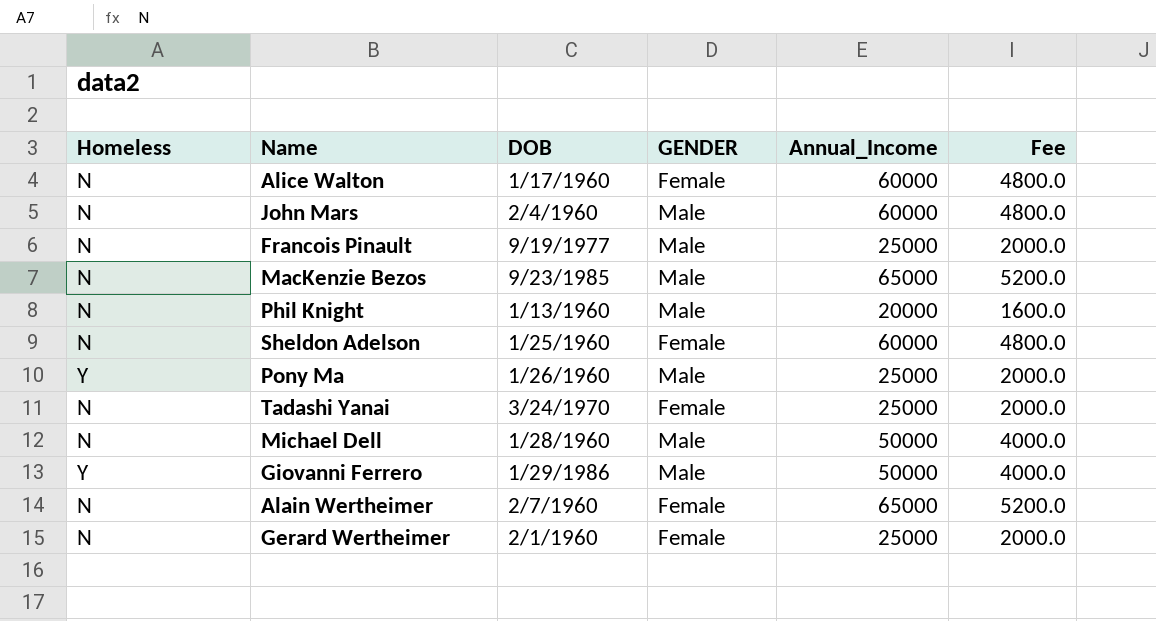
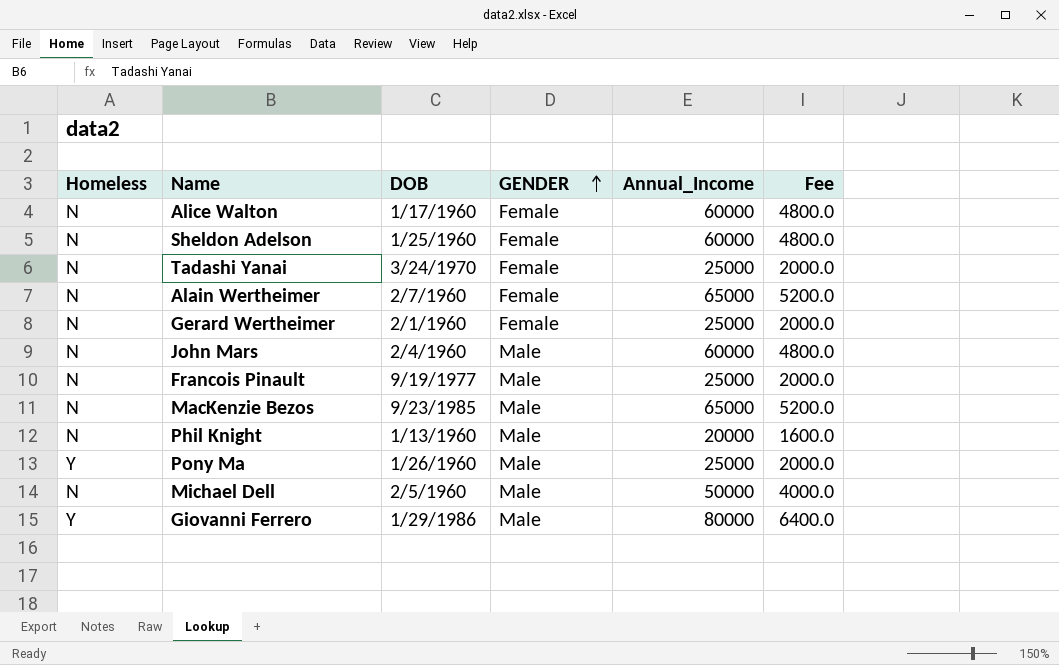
row order: none -> GENDER ascending
Michael Dell | DOB: 1/28/1960 -> 2/5/1960
Giovanni Ferrero | Annual_Income: 50000 -> 80000
Giovanni Ferrero | Fee: 4000.0 -> 6400.0

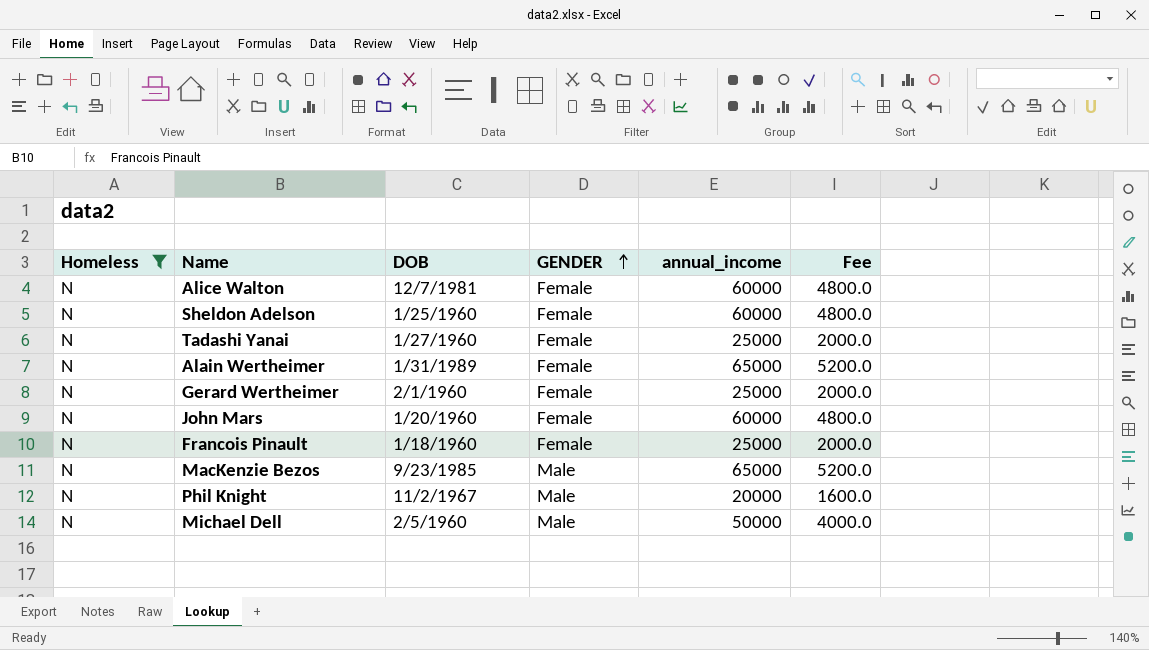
filter: none -> Homeless = N
column name: Annual_Income -> annual_income
Alice Walton | DOB: 1/17/1960 -> 12/7/1981
Tadashi Yanai | DOB: 3/24/1970 -> 1/27/1960
Alain Wertheimer | DOB: 2/7/1960 -> 1/31/1989
John Mars | DOB: 2/4/1960 -> 1/20/1960
John Mars | GENDER: Male -> Female
Francois Pinault | DOB: 9/19/1977 -> 1/18/1960
Francois Pinault | GENDER: Male -> Female
Phil Knight | DOB: 1/13/1960 -> 11/2/1967

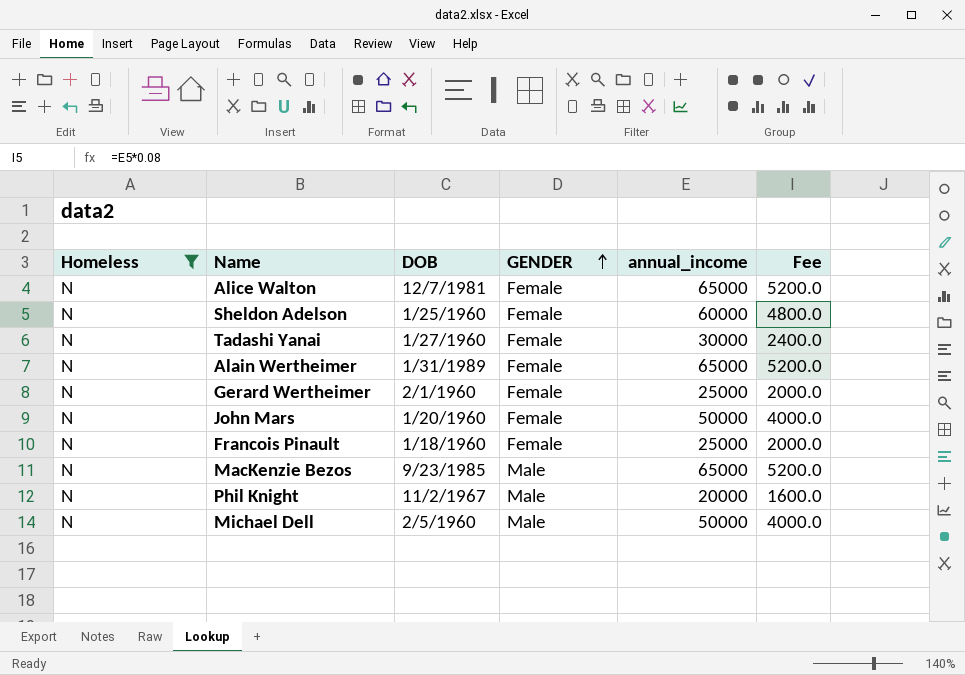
Alice Walton | annual_income: 60000 -> 65000
Alice Walton | Fee: 4800.0 -> 5200.0
Tadashi Yanai | annual_income: 25000 -> 30000
Tadashi Yanai | Fee: 2000.0 -> 2400.0
John Mars | annual_income: 60000 -> 50000
John Mars | Fee: 4800.0 -> 4000.0

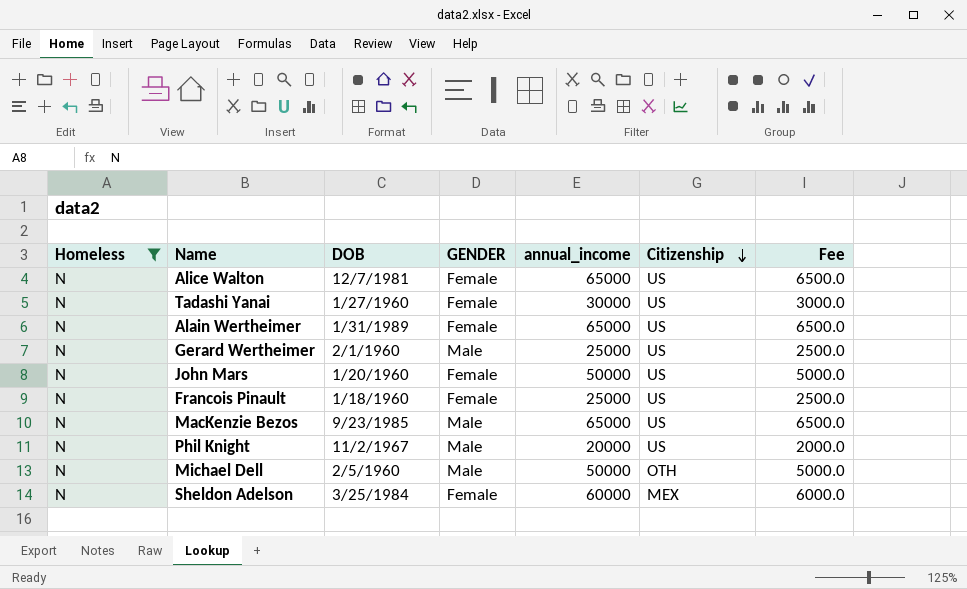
row order: GENDER ascending -> Citizenship descending
column Citizenship | position: none -> 6
column Fee | formula: [annual_income] * 0.08 -> [annual_income] * 0.1
Gerard Wertheimer | GENDER: Female -> Male
Sheldon Adelson | DOB: 1/25/1960 -> 3/25/1984

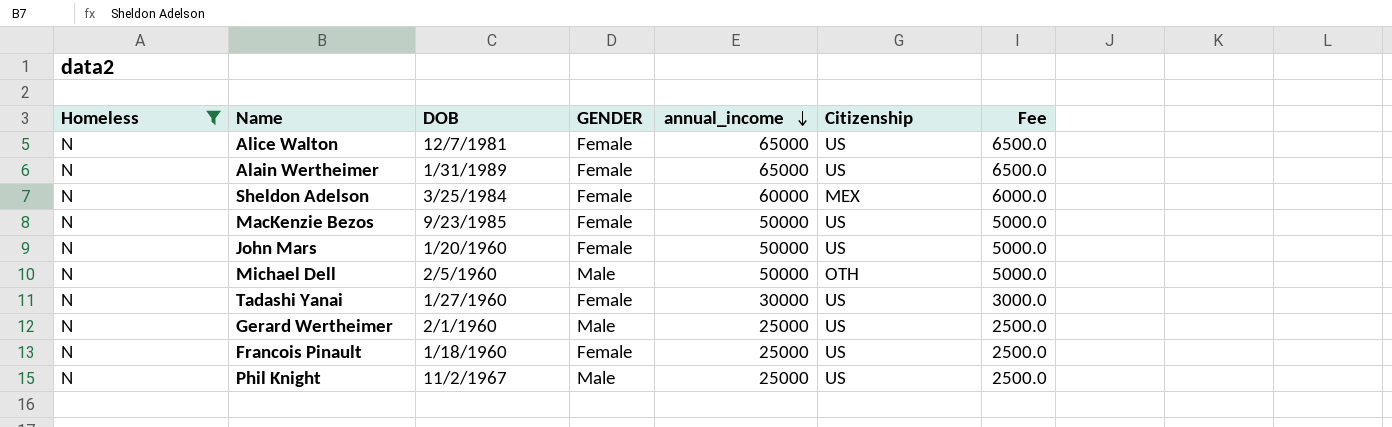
row order: Citizenship descending -> annual_income descending
MacKenzie Bezos | GENDER: Male -> Female
MacKenzie Bezos | annual_income: 65000 -> 50000
MacKenzie Bezos | Fee: 6500.0 -> 5000.0
Phil Knight | annual_income: 20000 -> 25000
Phil Knight | Fee: 2000.0 -> 2500.0

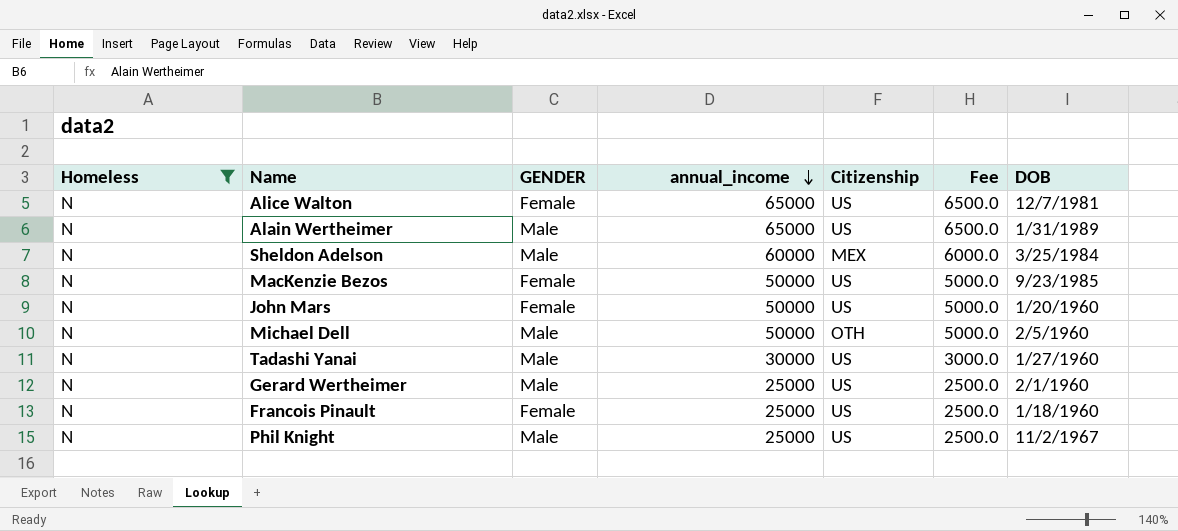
column DOB | position: 3 -> 7
Alain Wertheimer | GENDER: Female -> Male
Sheldon Adelson | GENDER: Female -> Male
Tadashi Yanai | GENDER: Female -> Male

